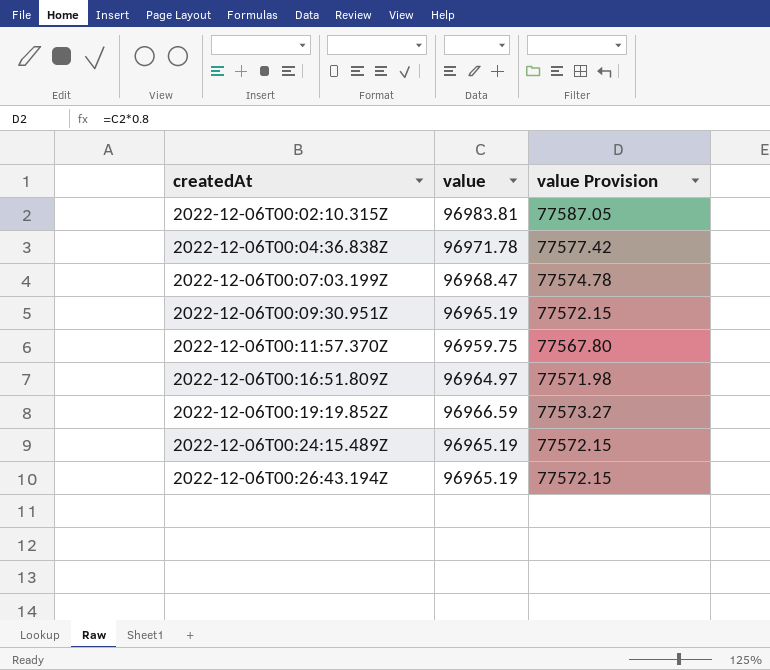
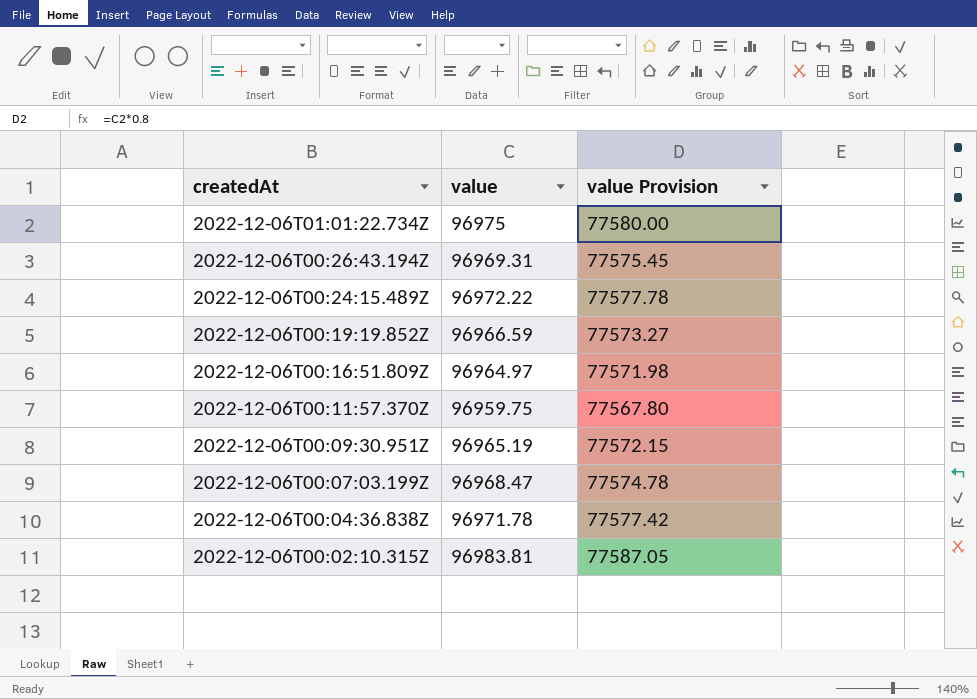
row order: createdAt ascending -> createdAt descending
row 2022-12-06T01:01:22.734Z: none -> 96975 | 77580.00
2022-12-06T00:26:43.194Z | value: 96965.19 -> 96969.31
2022-12-06T00:26:43.194Z | value Provision: 77572.15 -> 77575.45
2022-12-06T00:24:15.489Z | value: 96965.19 -> 96972.22
2022-12-06T00:24:15.489Z | value Provision: 77572.15 -> 77577.78

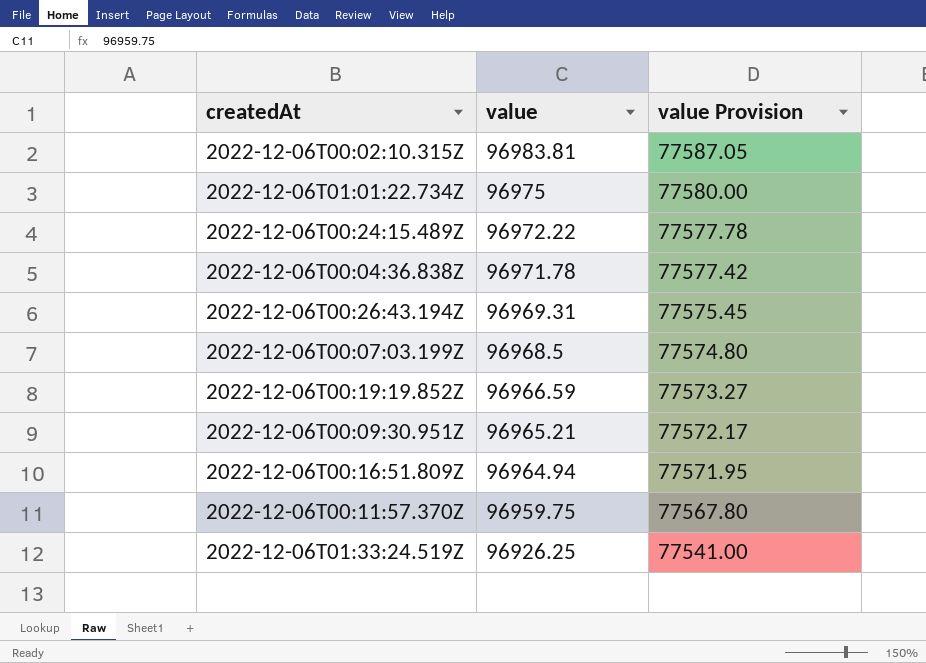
row order: createdAt descending -> value descending
2022-12-06T00:07:03.199Z | value: 96968.47 -> 96968.5
2022-12-06T00:07:03.199Z | value Provision: 77574.78 -> 77574.80
2022-12-06T00:09:30.951Z | value: 96965.19 -> 96965.21
2022-12-06T00:09:30.951Z | value Provision: 77572.15 -> 77572.17
2022-12-06T00:16:51.809Z | value: 96964.97 -> 96964.94
2022-12-06T00:16:51.809Z | value Provision: 77571.98 -> 77571.95
row 2022-12-06T01:33:24.519Z: none -> 96926.25 | 77541.00

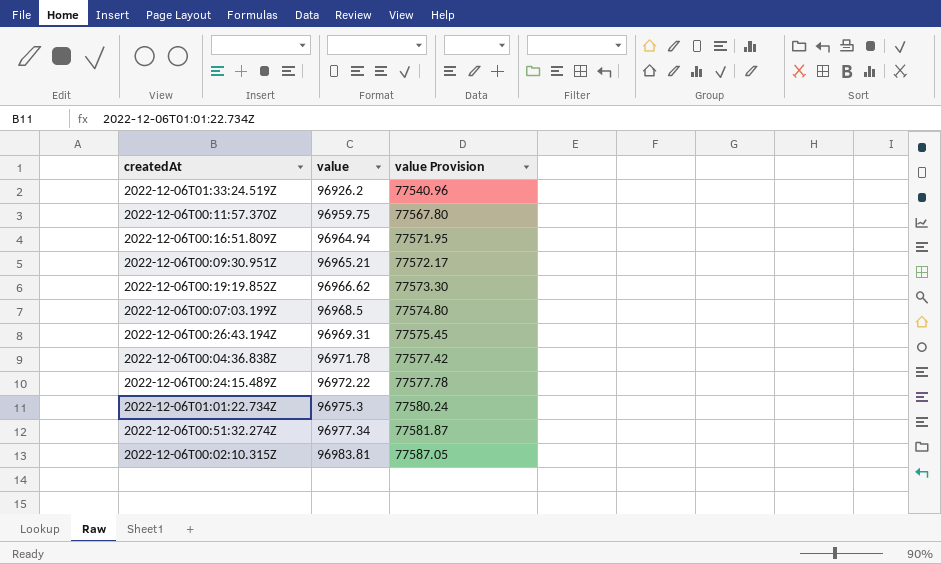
row order: value descending -> value ascending
2022-12-06T01:33:24.519Z | value: 96926.25 -> 96926.2
2022-12-06T01:33:24.519Z | value Provision: 77541.00 -> 77540.96
2022-12-06T00:19:19.852Z | value: 96966.59 -> 96966.62
2022-12-06T00:19:19.852Z | value Provision: 77573.27 -> 77573.30
2022-12-06T01:01:22.734Z | value: 96975 -> 96975.3
2022-12-06T01:01:22.734Z | value Provision: 77580.00 -> 77580.24
row 2022-12-06T00:51:32.274Z: none -> 96977.34 | 77581.87

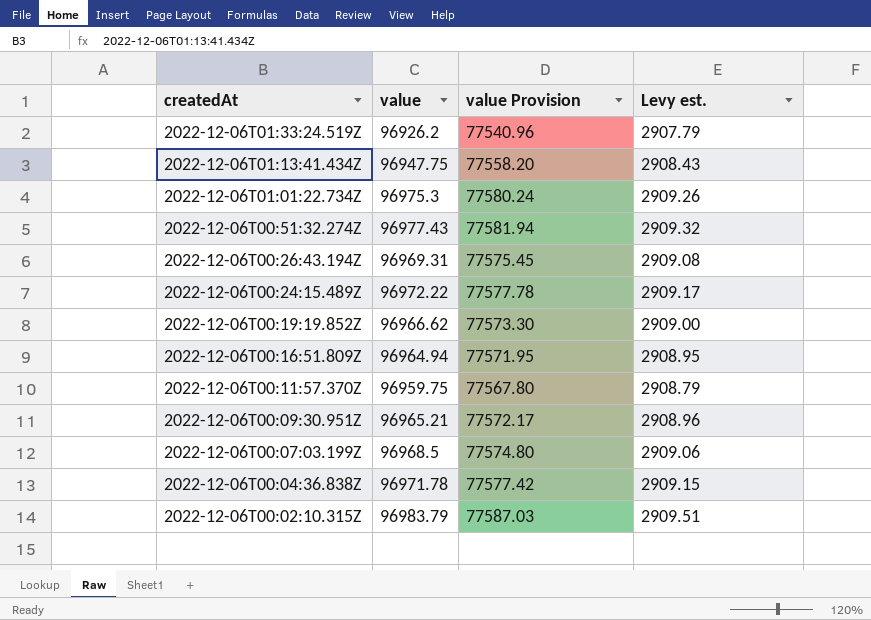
row order: value ascending -> createdAt descending
column Levy est. | formula: none -> [value] * 0.03
row 2022-12-06T01:13:41.434Z: none -> 96947.75 | 77558.20 | 2908.43
2022-12-06T00:51:32.274Z | value: 96977.34 -> 96977.43
2022-12-06T00:51:32.274Z | value Provision: 77581.87 -> 77581.94
2022-12-06T00:02:10.315Z | value: 96983.81 -> 96983.79
2022-12-06T00:02:10.315Z | value Provision: 77587.05 -> 77587.03

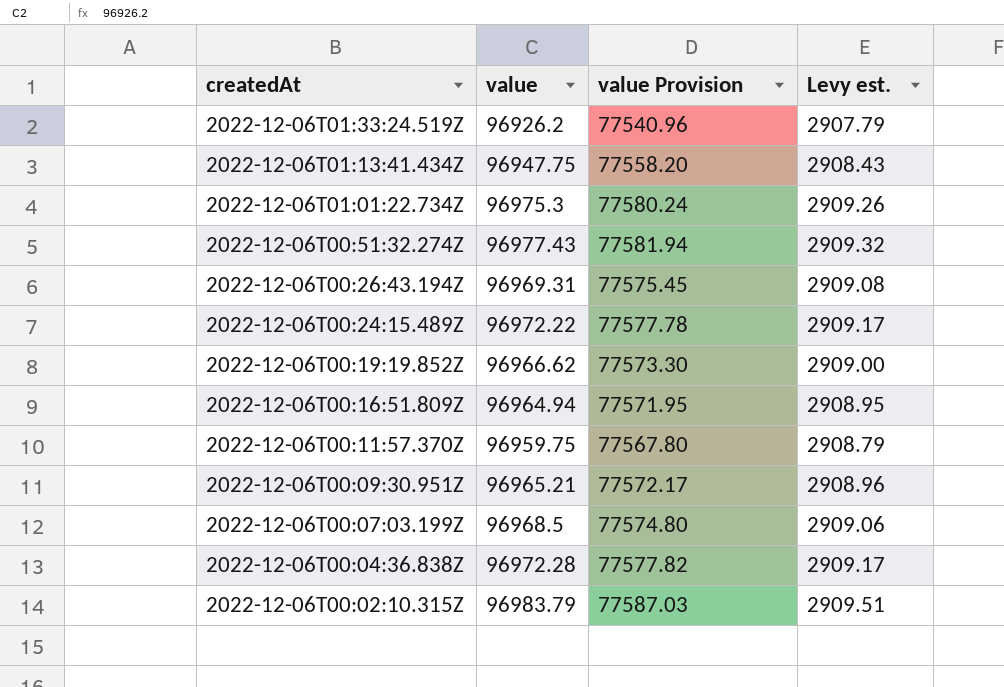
2022-12-06T00:04:36.838Z | value: 96971.78 -> 96972.28
2022-12-06T00:04:36.838Z | value Provision: 77577.42 -> 77577.82
2022-12-06T00:04:36.838Z | Levy est.: 2909.15 -> 2909.17

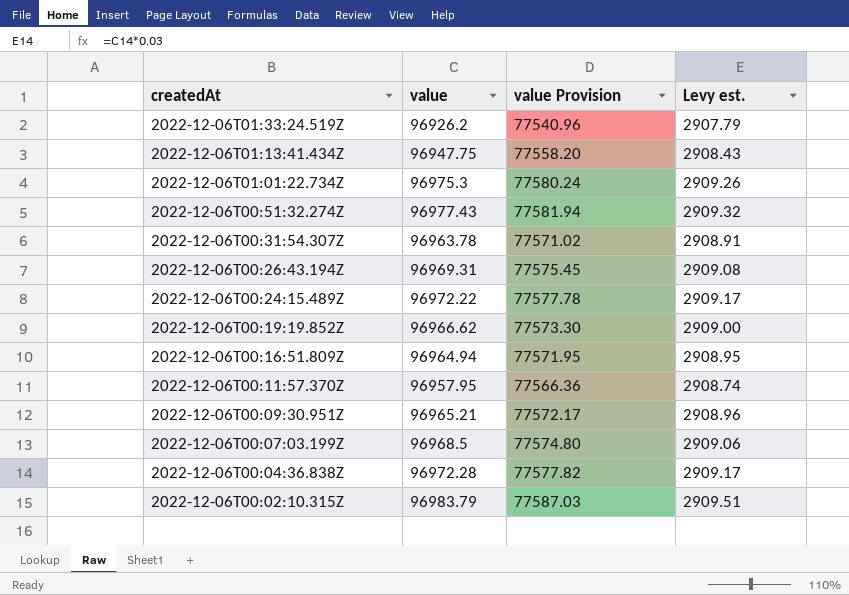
row 2022-12-06T00:31:54.307Z: none -> 96963.78 | 77571.02 | 2908.91
2022-12-06T00:11:57.370Z | value: 96959.75 -> 96957.95
2022-12-06T00:11:57.370Z | value Provision: 77567.80 -> 77566.36
2022-12-06T00:11:57.370Z | Levy est.: 2908.79 -> 2908.74

